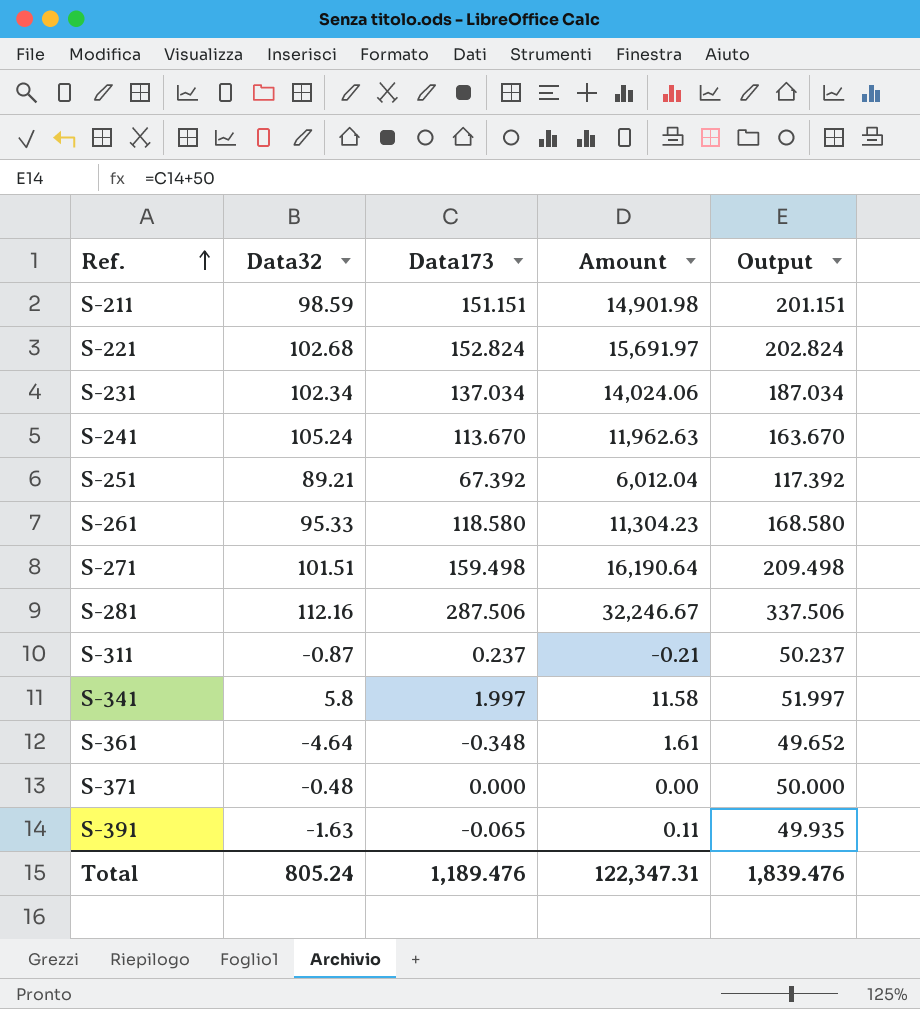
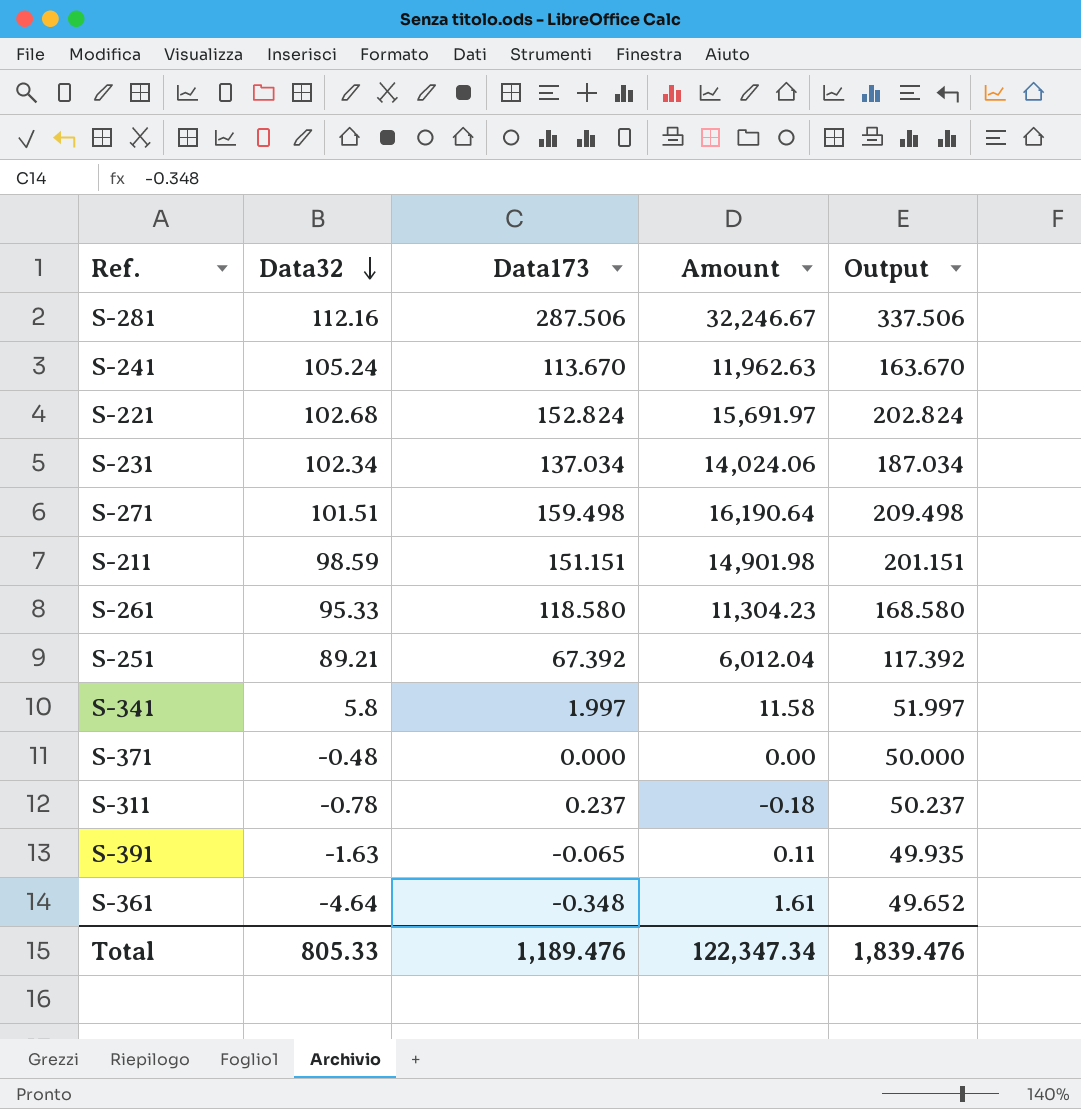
row order: Ref. ascending -> Data32 descending
S-311 | Data32: -0.87 -> -0.78
S-311 | Amount: -0.21 -> -0.18
Total | Data32: 805.24 -> 805.33
Total | Amount: 122,347.31 -> 122,347.34

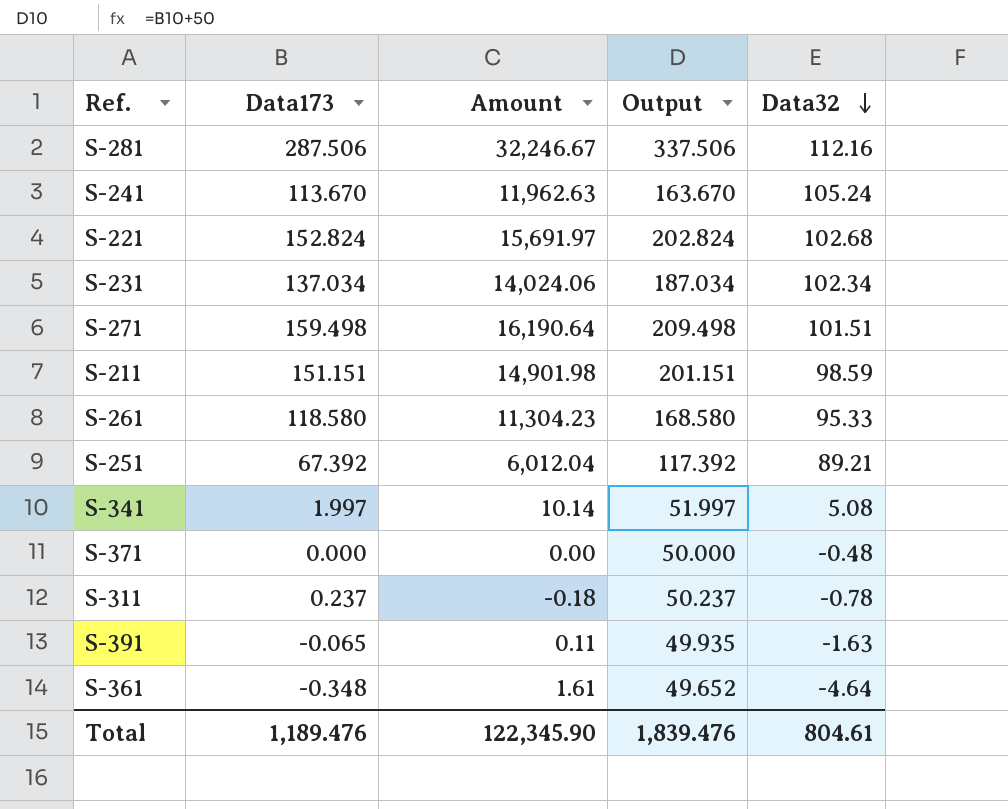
column Data32 | position: 2 -> 5
S-341 | Amount: 11.58 -> 10.14
S-341 | Data32: 5.8 -> 5.08
Total | Amount: 122,347.34 -> 122,345.90
Total | Data32: 805.33 -> 804.61

